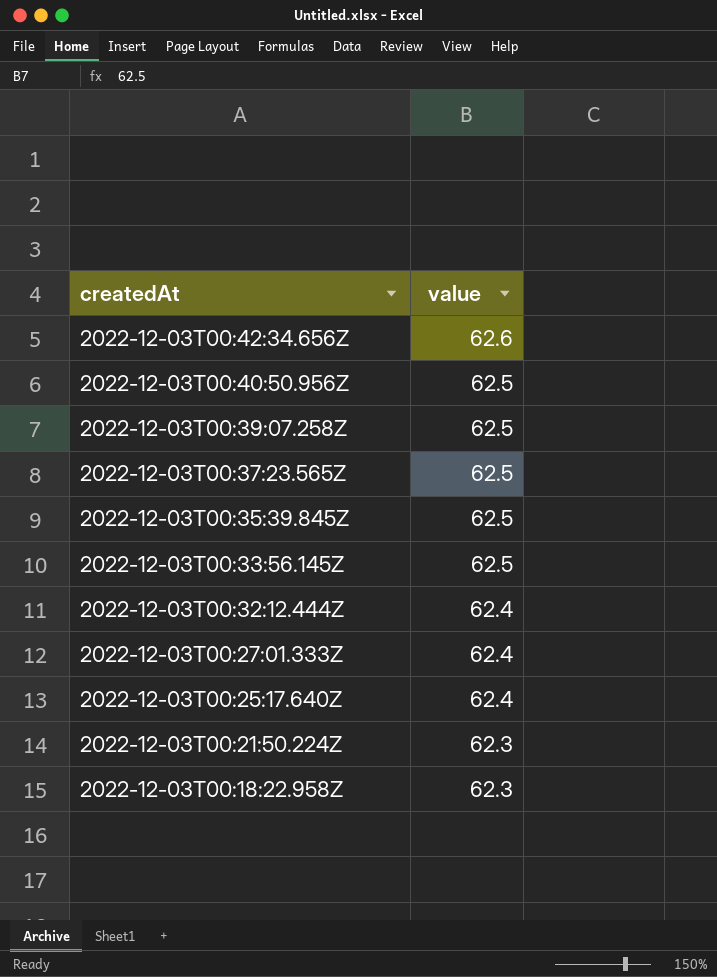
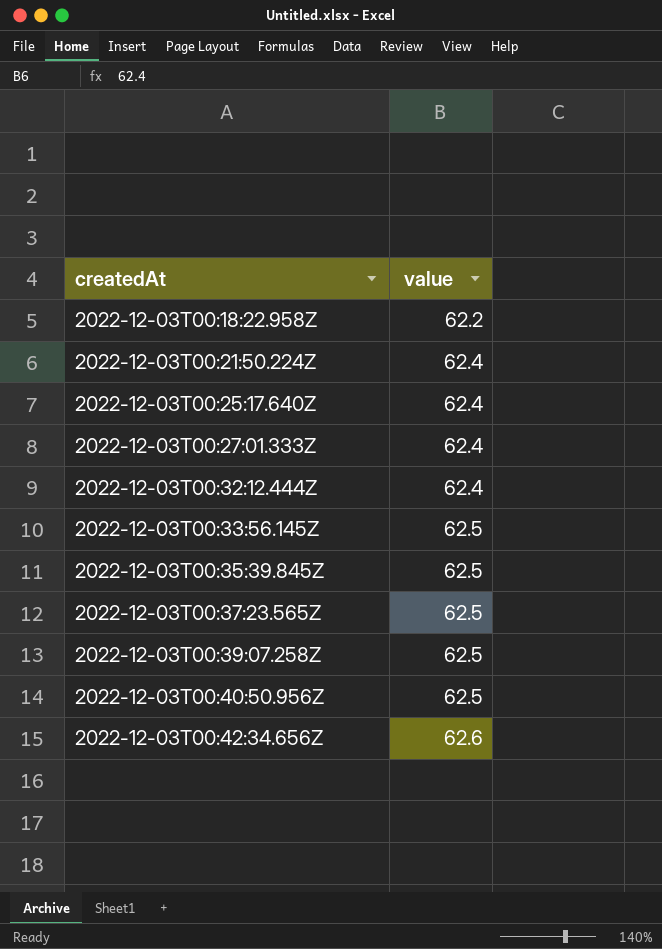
row order: createdAt descending -> createdAt ascending
2022-12-03T00:18:22.958Z | value: 62.3 -> 62.2
2022-12-03T00:21:50.224Z | value: 62.3 -> 62.4

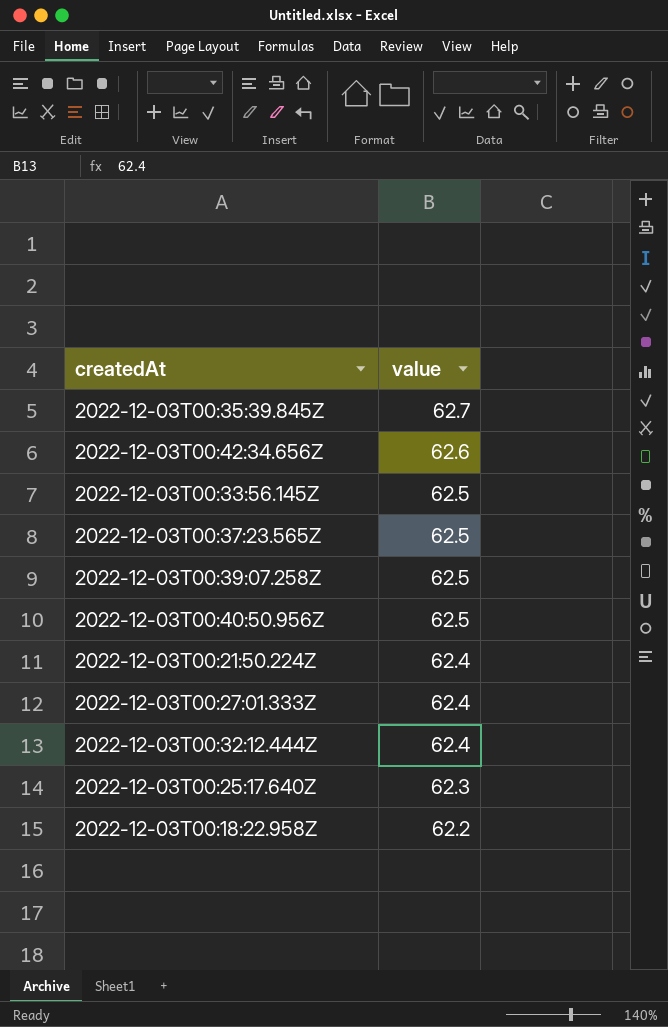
row order: createdAt ascending -> value descending
2022-12-03T00:35:39.845Z | value: 62.5 -> 62.7
2022-12-03T00:25:17.640Z | value: 62.4 -> 62.3

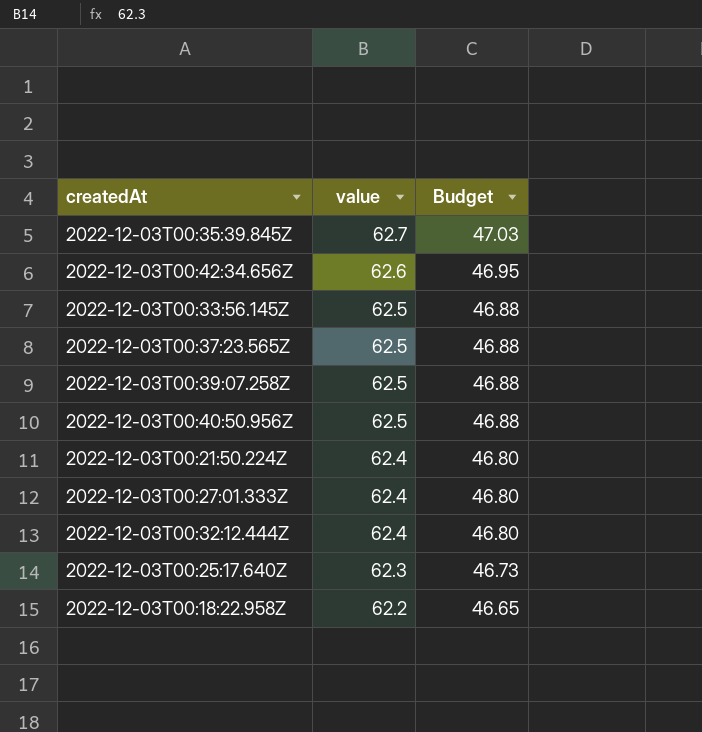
column Budget | formula: none -> [value] * 0.75

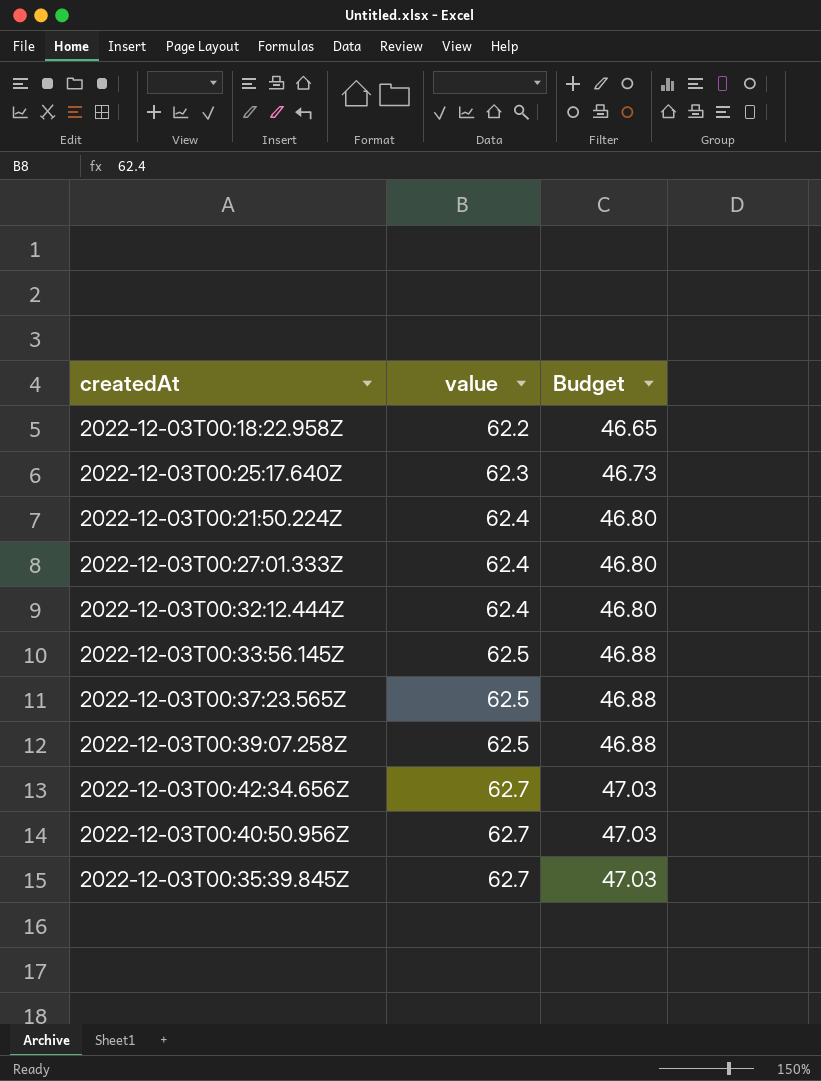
row order: value descending -> value ascending
2022-12-03T00:42:34.656Z | value: 62.6 -> 62.7
2022-12-03T00:42:34.656Z | Budget: 46.95 -> 47.03
2022-12-03T00:40:50.956Z | value: 62.5 -> 62.7
2022-12-03T00:40:50.956Z | Budget: 46.88 -> 47.03

